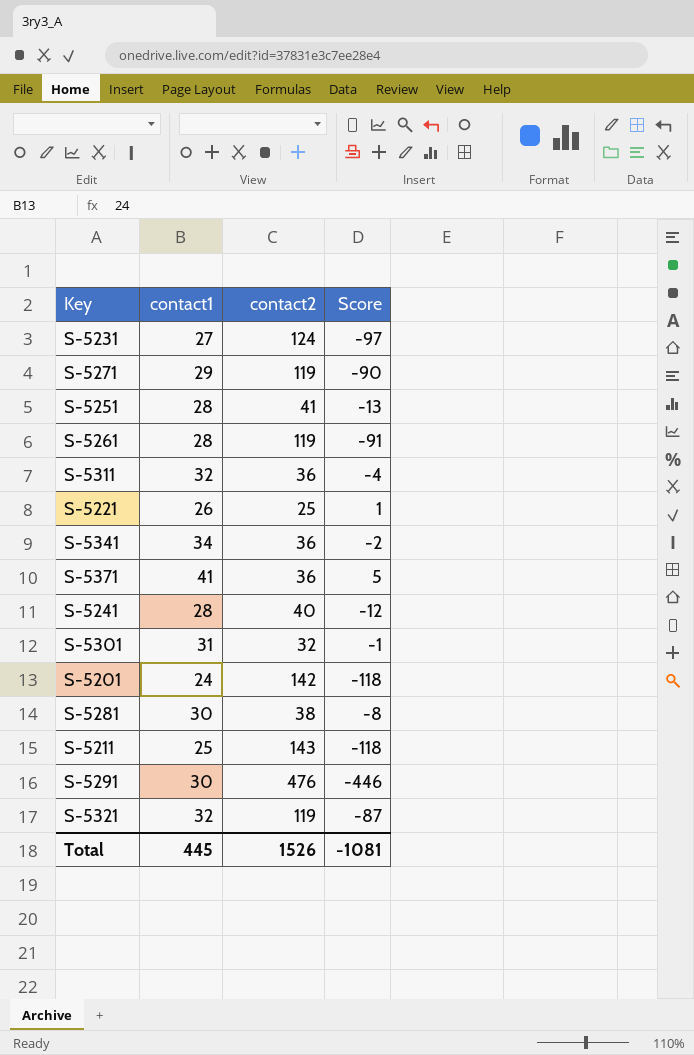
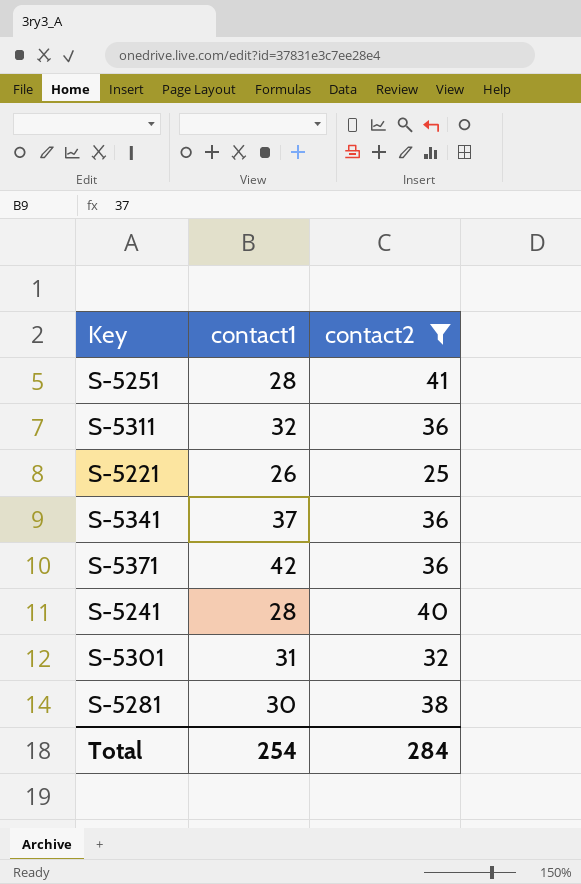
filter: none -> contact2 <= 41
column Score | formula: [contact1] - [contact2] -> none
S-5341 | contact1: 34 -> 37
S-5371 | contact1: 41 -> 42
Total | contact1: 445 -> 254
Total | contact2: 1526 -> 284

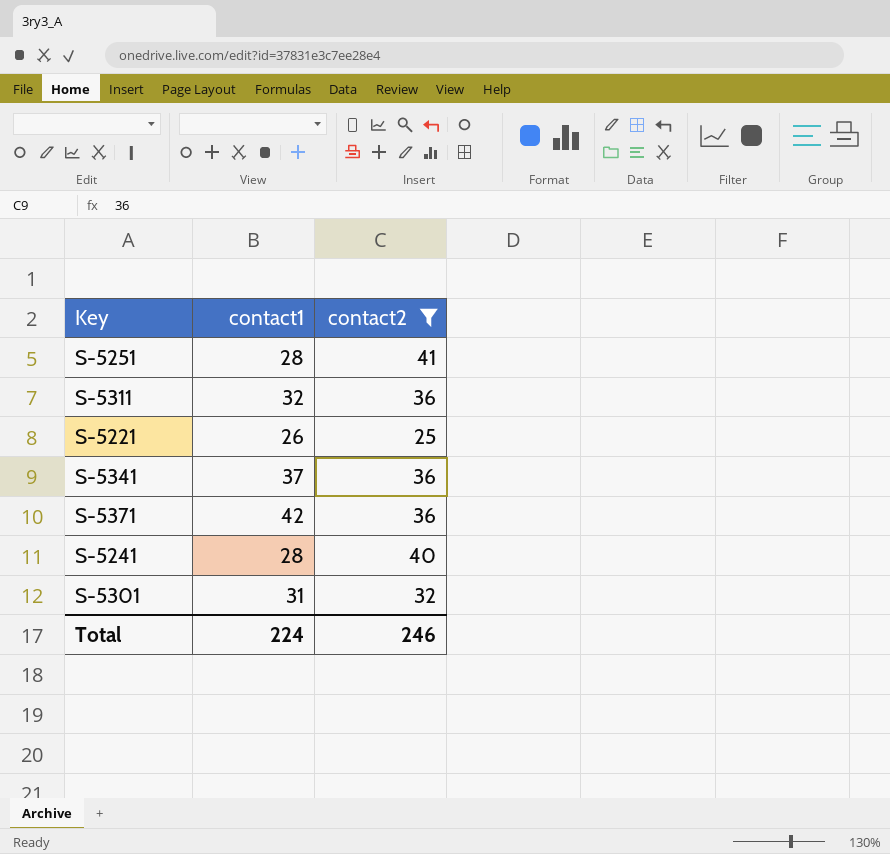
row S-5281: 30 | 38 -> none
Total | contact1: 254 -> 224
Total | contact2: 284 -> 246

